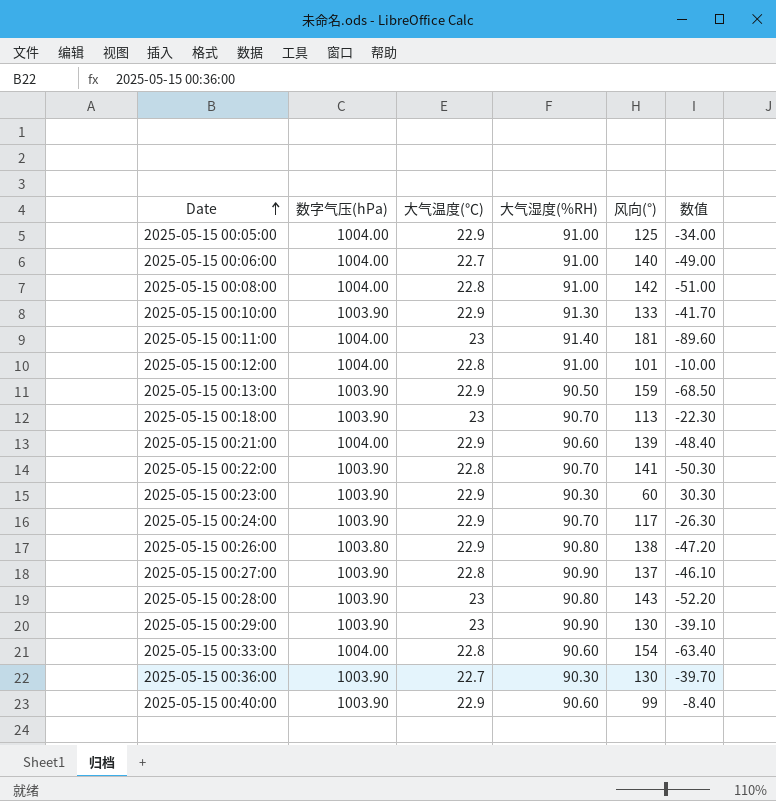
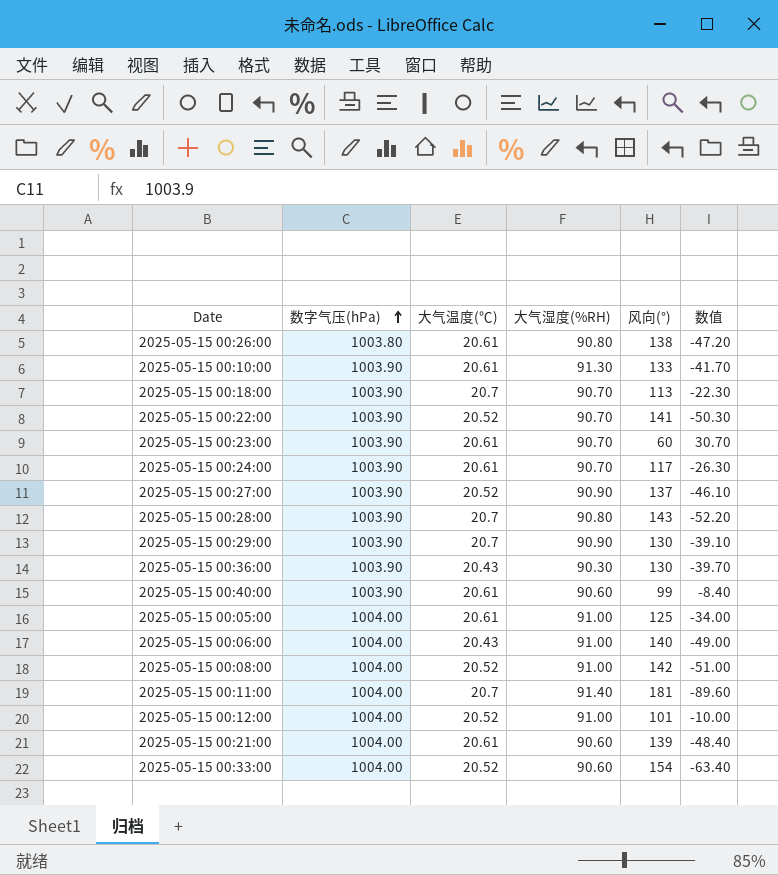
row order: Date ascending -> 数字气压(hPa) ascending
row 2025-05-15 00:13:00: 1003.90 | 22.9 | 90.50 | 159 | -68.50 -> none
2025-05-15 00:26:00 | 大气温度(℃): 22.9 -> 20.61
2025-05-15 00:10:00 | 大气温度(℃): 22.9 -> 20.61
2025-05-15 00:18:00 | 大气温度(℃): 23 -> 20.7
2025-05-15 00:22:00 | 大气温度(℃): 22.8 -> 20.52
2025-05-15 00:23:00 | 大气温度(℃): 22.9 -> 20.61
2025-05-15 00:23:00 | 大气湿度(%RH): 90.30 -> 90.70
2025-05-15 00:23:00 | 数值: 30.30 -> 30.70
2025-05-15 00:24:00 | 大气温度(℃): 22.9 -> 20.61
2025-05-15 00:27:00 | 大气温度(℃): 22.8 -> 20.52
2025-05-15 00:28:00 | 大气温度(℃): 23 -> 20.7
2025-05-15 00:29:00 | 大气温度(℃): 23 -> 20.7
2025-05-15 00:36:00 | 大气温度(℃): 22.7 -> 20.43
2025-05-15 00:40:00 | 大气温度(℃): 22.9 -> 20.61
2025-05-15 00:05:00 | 大气温度(℃): 22.9 -> 20.61
2025-05-15 00:06:00 | 大气温度(℃): 22.7 -> 20.43
2025-05-15 00:08:00 | 大气温度(℃): 22.8 -> 20.52
2025-05-15 00:11:00 | 大气温度(℃): 23 -> 20.7
2025-05-15 00:12:00 | 大气温度(℃): 22.8 -> 20.52
2025-05-15 00:21:00 | 大气温度(℃): 22.9 -> 20.61
2025-05-15 00:33:00 | 大气温度(℃): 22.8 -> 20.52

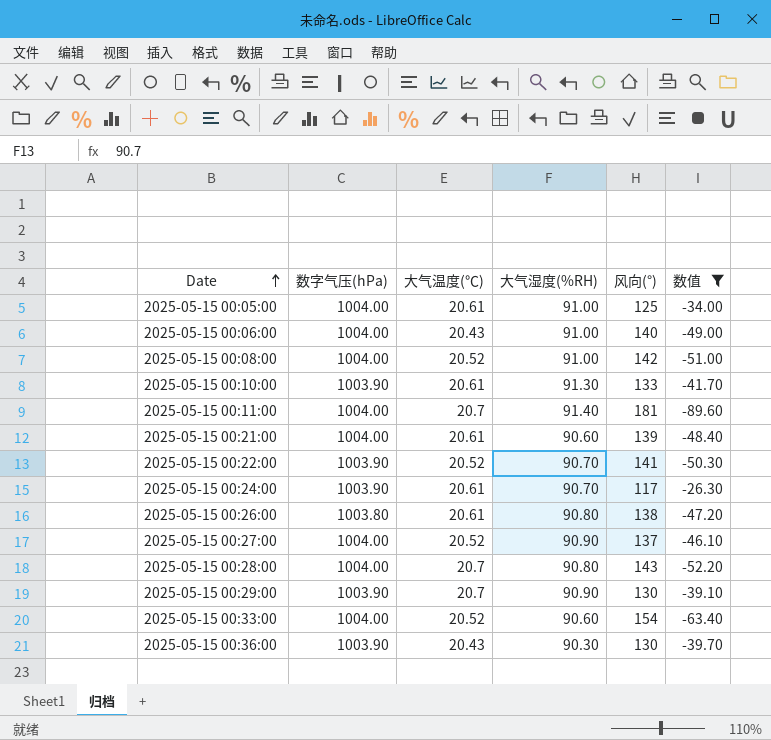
filter: none -> 数值 <= -26.30
row order: 数字气压(hPa) ascending -> Date ascending
2025-05-15 00:27:00 | 数字气压(hPa): 1003.90 -> 1004.00
2025-05-15 00:28:00 | 数字气压(hPa): 1003.90 -> 1004.00

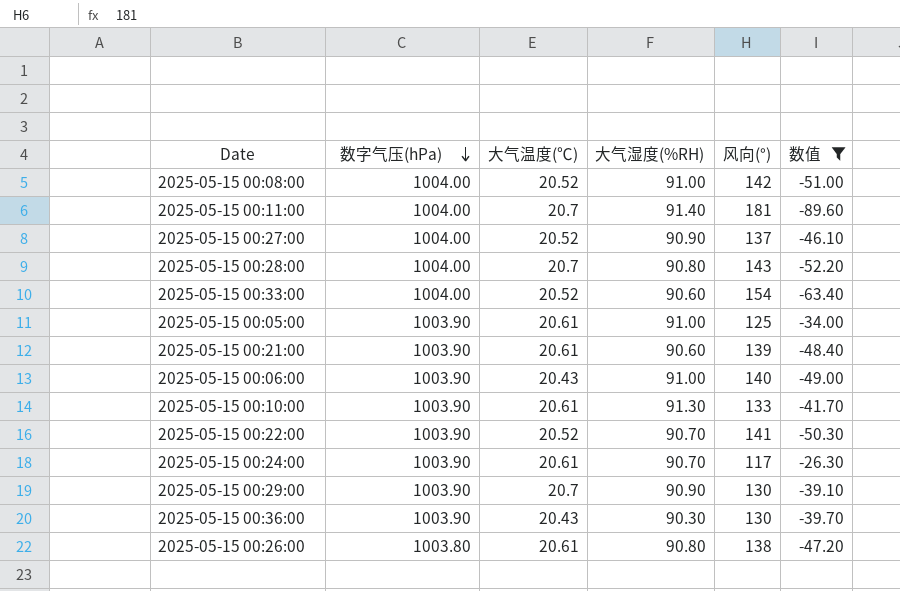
row order: Date ascending -> 数字气压(hPa) descending
2025-05-15 00:05:00 | 数字气压(hPa): 1004.00 -> 1003.90
2025-05-15 00:21:00 | 数字气压(hPa): 1004.00 -> 1003.90
2025-05-15 00:06:00 | 数字气压(hPa): 1004.00 -> 1003.90

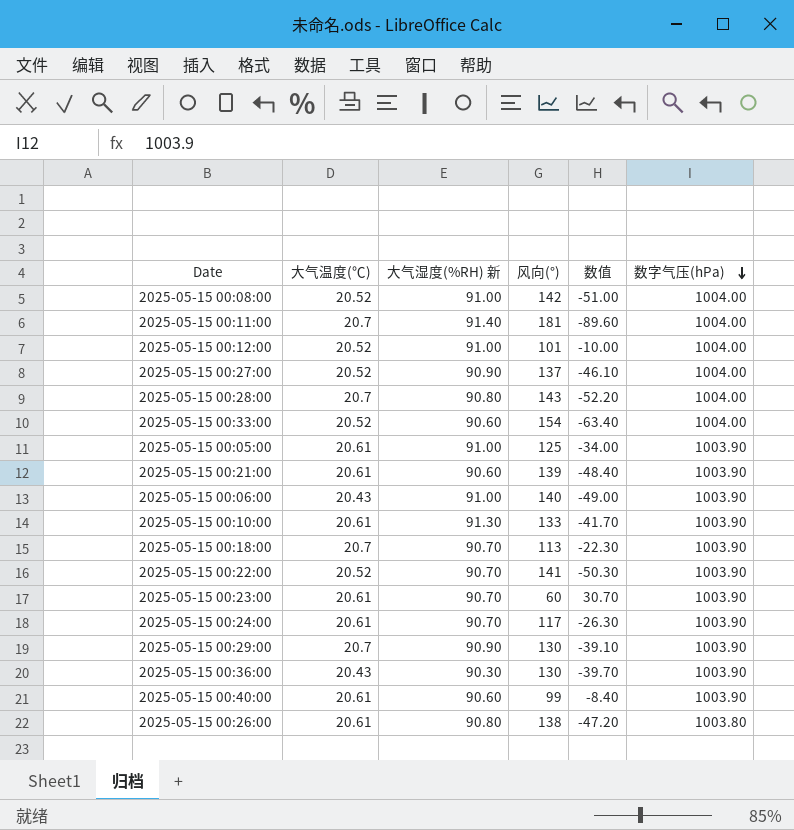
filter: 数值 <= -26.30 -> none
column name: 大气湿度(%RH) -> 大气湿度(%RH) 新
column 数字气压(hPa) | position: 2 -> 6

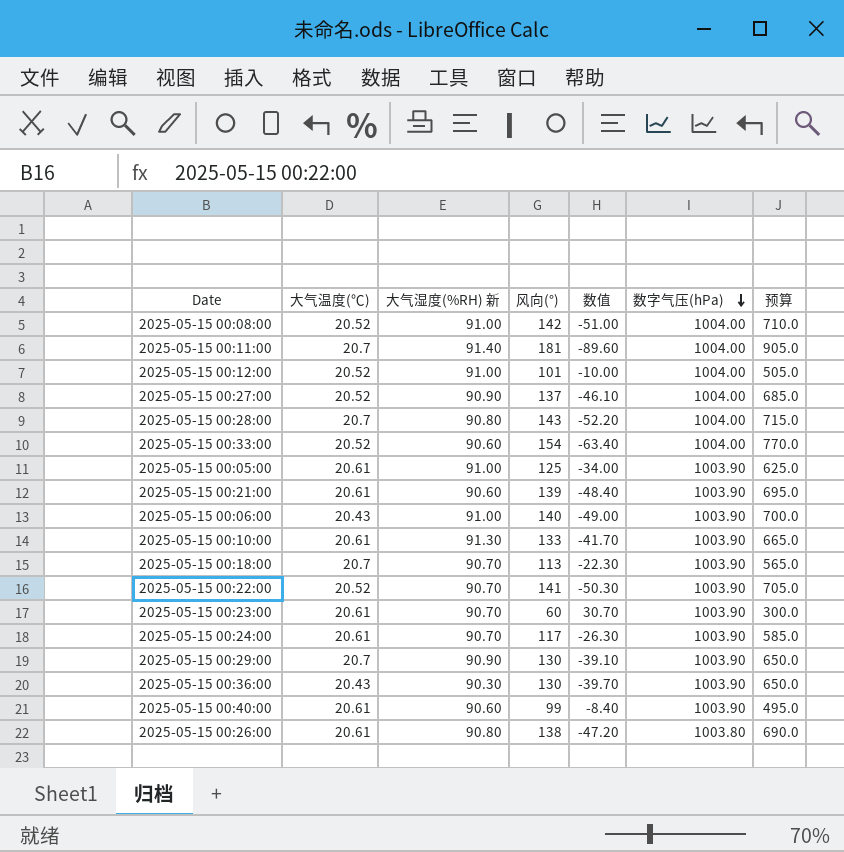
column 预算 | formula: none -> [风向(°)] * 5

